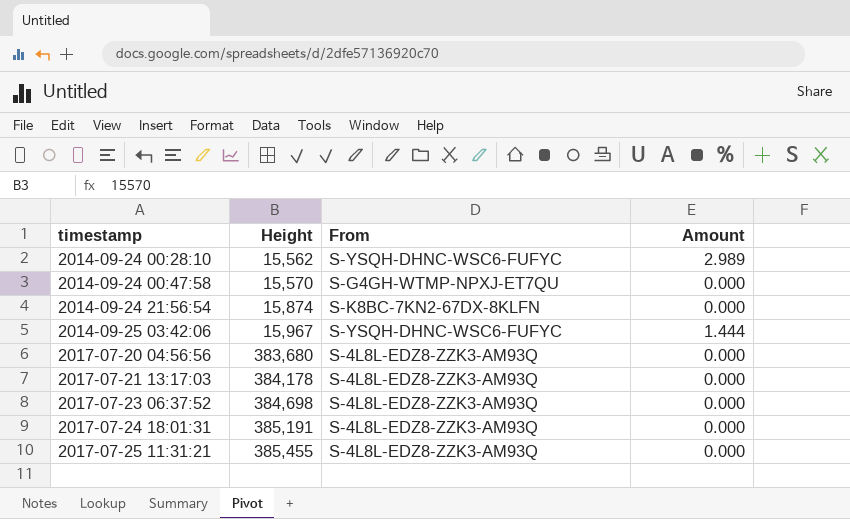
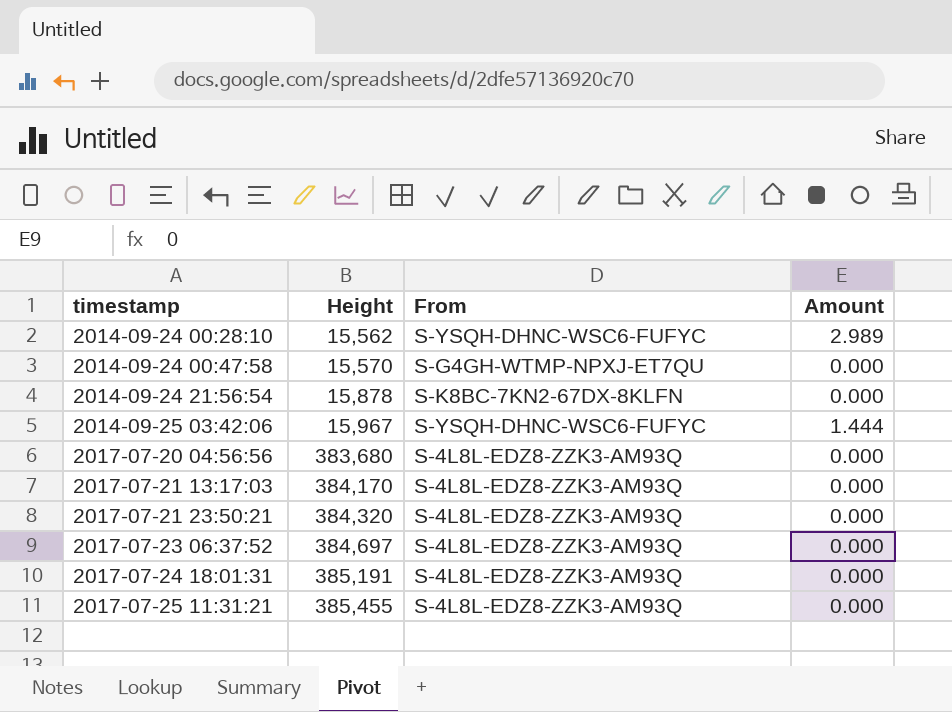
2014-09-24 21:56:54 | Height: 15,874 -> 15,878
2017-07-21 13:17:03 | Height: 384,178 -> 384,170
row 2017-07-21 23:50:21: none -> 384,320 | S-4L8L-EDZ8-ZZK3-AM93Q | 0.000
2017-07-23 06:37:52 | Height: 384,698 -> 384,697

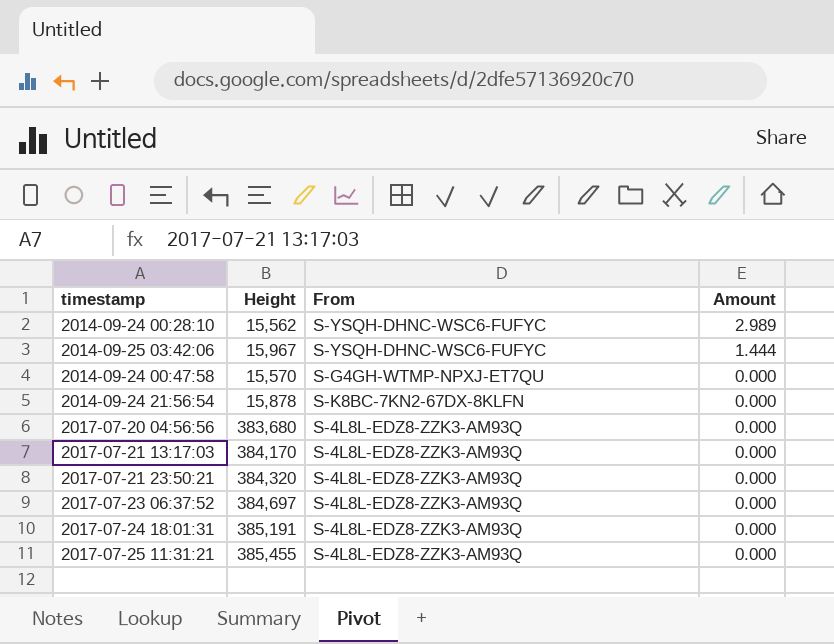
row order: timestamp ascending -> Amount descending

